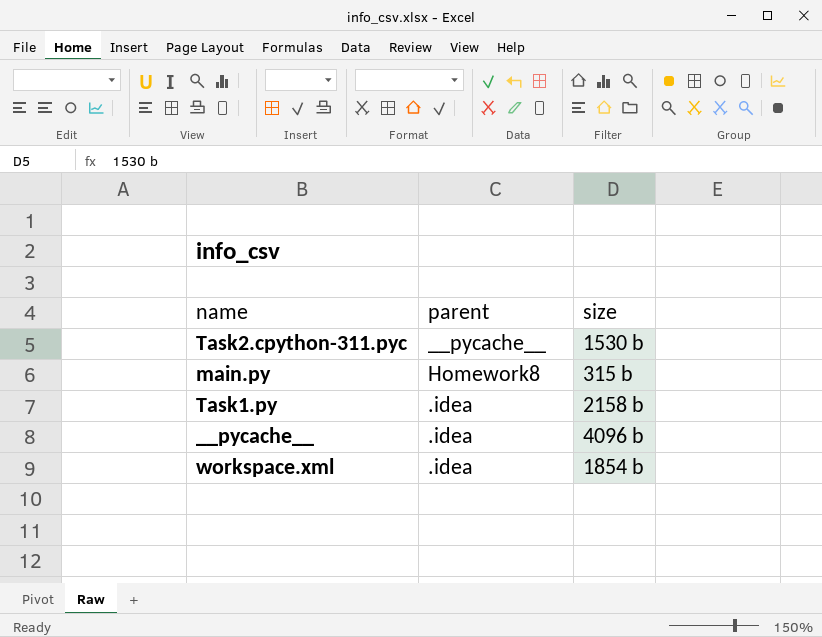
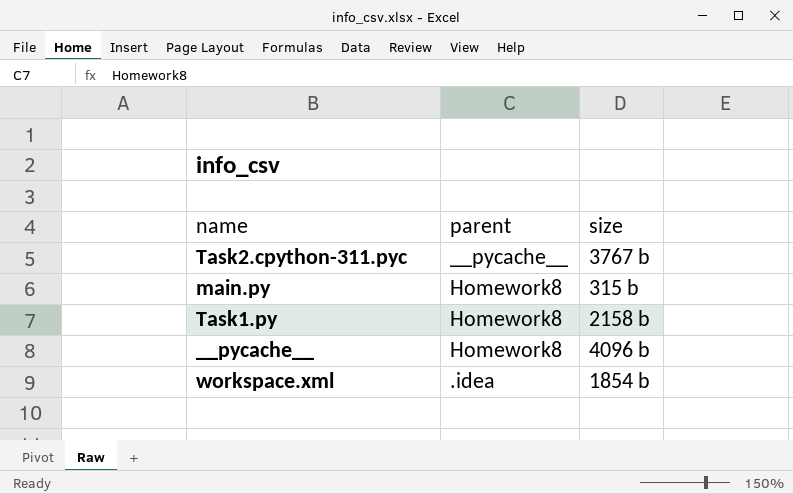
Task2.cpython-311.pyc | size: 1530 b -> 3767 b
Task1.py | parent: .idea -> Homework8
__pycache__ | parent: .idea -> Homework8

